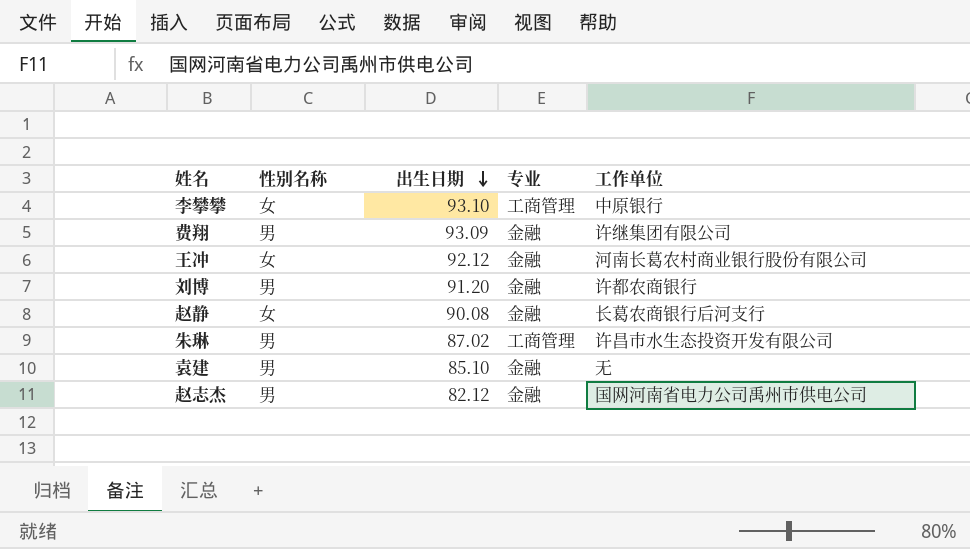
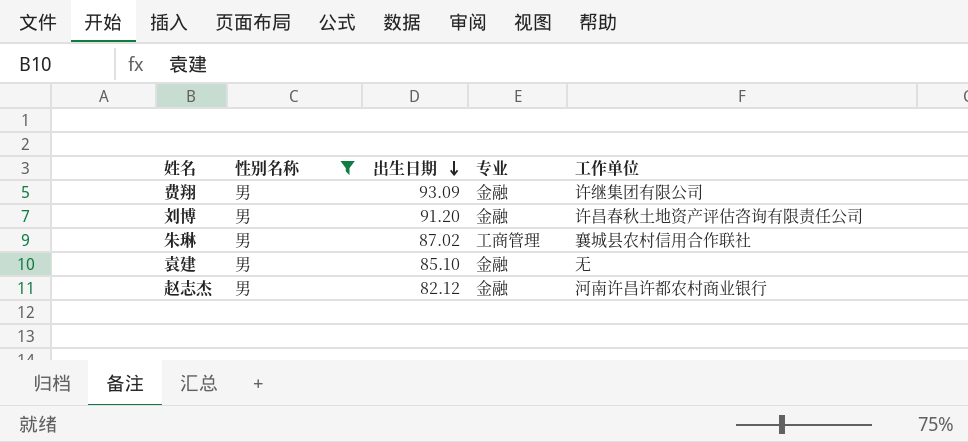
filter: none -> 性别名称 = 男
刘博 | 工作单位: 许都农商银行 -> 许昌春秋土地资产评估咨询有限责任公司
朱琳 | 工作单位: 许昌市水生态投资开发有限公司 -> 襄城县农村信用合作联社
赵志杰 | 工作单位: 国网河南省电力公司禹州市供电公司 -> 河南许昌许都农村商业银行

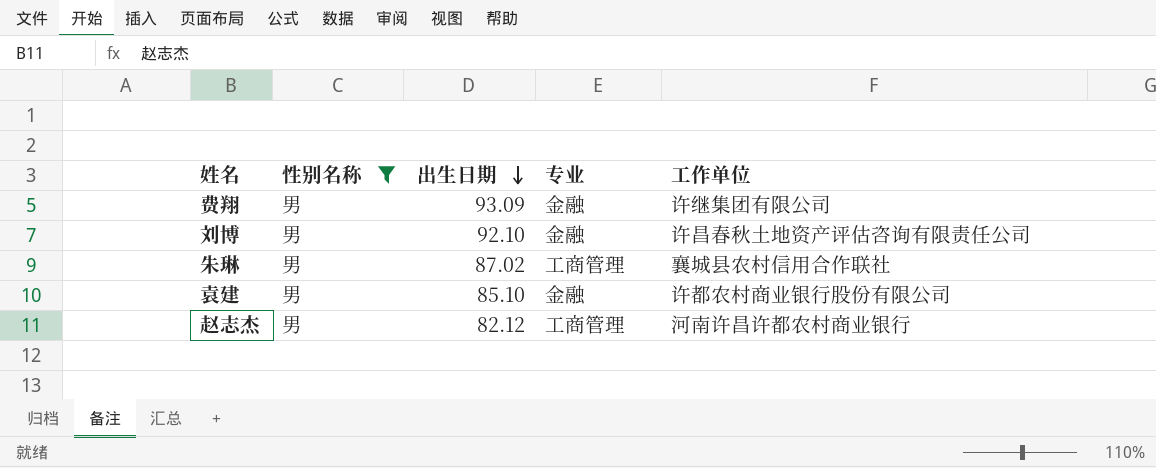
刘博 | 出生日期: 91.20 -> 92.10
袁建 | 工作单位: 无 -> 许都农村商业银行股份有限公司
赵志杰 | 专业: 金融 -> 工商管理

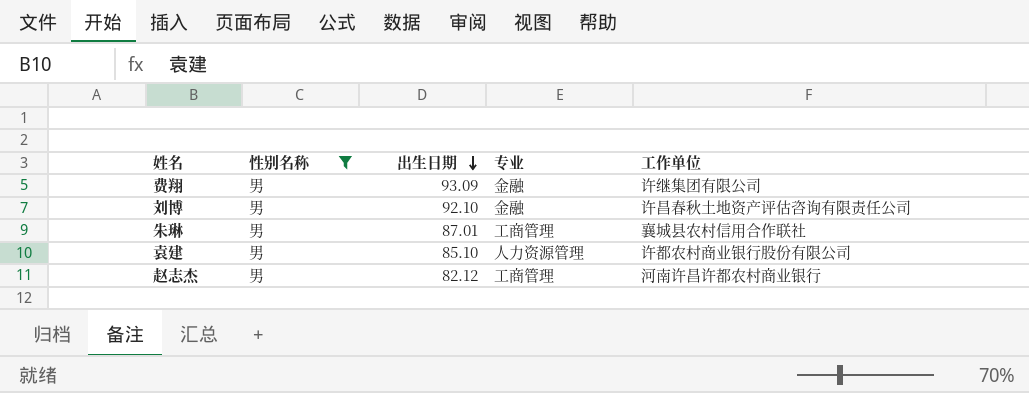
朱琳 | 出生日期: 87.02 -> 87.01
袁建 | 专业: 金融 -> 人力资源管理

